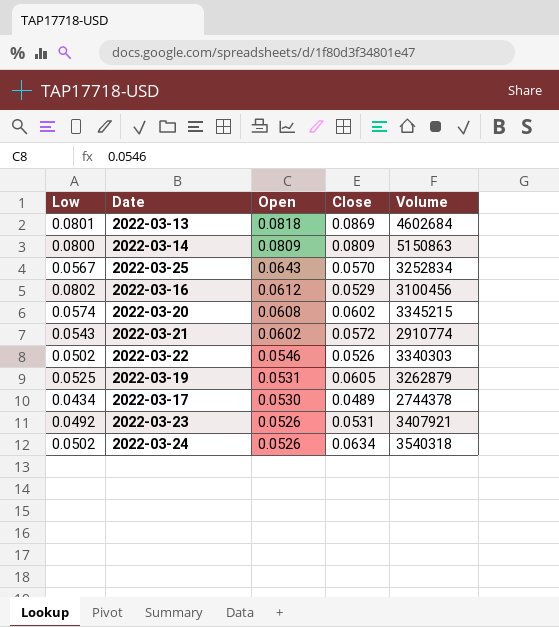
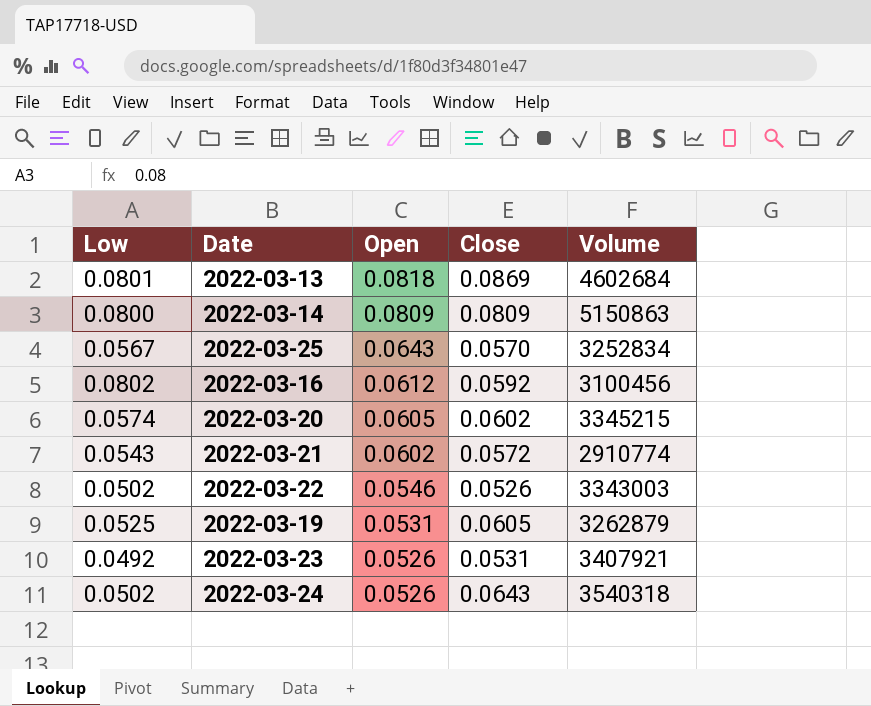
row 2022-03-17: 0.0434 | 0.0530 | 0.0489 | 2744378 -> none
2022-03-16 | Close: 0.0529 -> 0.0592
2022-03-20 | Open: 0.0608 -> 0.0605
2022-03-22 | Volume: 3340303 -> 3343003
2022-03-24 | Close: 0.0634 -> 0.0643

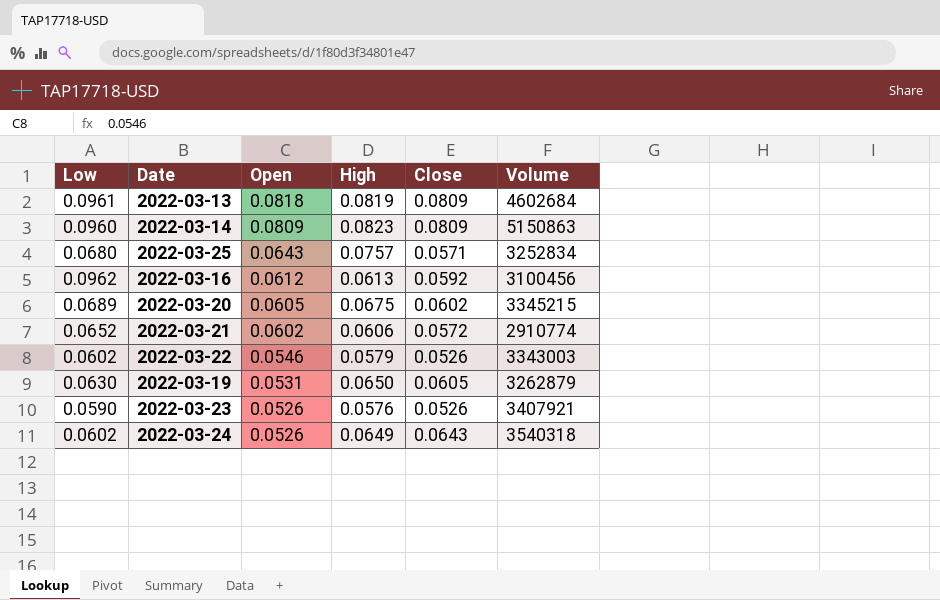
column High | position: none -> 4
2022-03-13 | Low: 0.0801 -> 0.0961
2022-03-13 | Close: 0.0869 -> 0.0809
2022-03-14 | Low: 0.0800 -> 0.0960
2022-03-25 | Low: 0.0567 -> 0.0680
2022-03-25 | Close: 0.0570 -> 0.0571
2022-03-16 | Low: 0.0802 -> 0.0962
2022-03-20 | Low: 0.0574 -> 0.0689
2022-03-21 | Low: 0.0543 -> 0.0652
2022-03-22 | Low: 0.0502 -> 0.0602
2022-03-19 | Low: 0.0525 -> 0.0630
2022-03-23 | Low: 0.0492 -> 0.0590
2022-03-23 | Close: 0.0531 -> 0.0526
2022-03-24 | Low: 0.0502 -> 0.0602

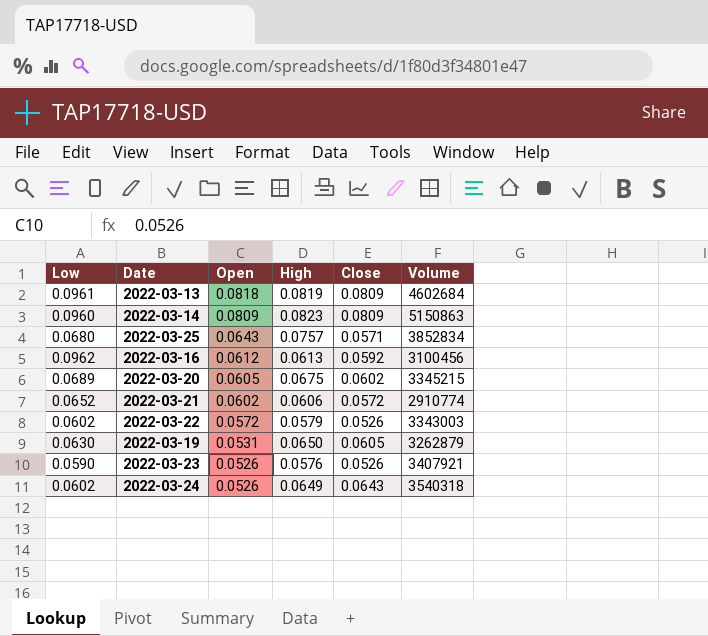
2022-03-25 | Volume: 3252834 -> 3852834
2022-03-22 | Open: 0.0546 -> 0.0572

